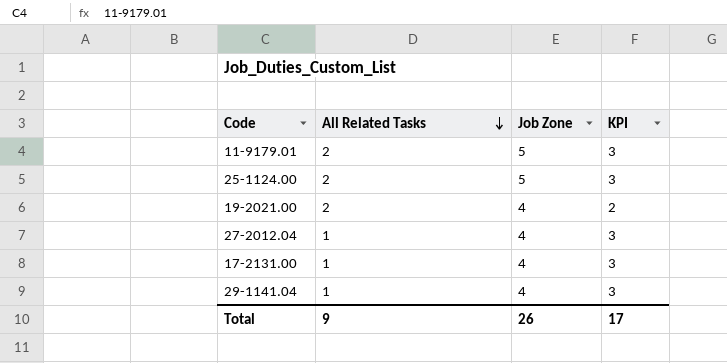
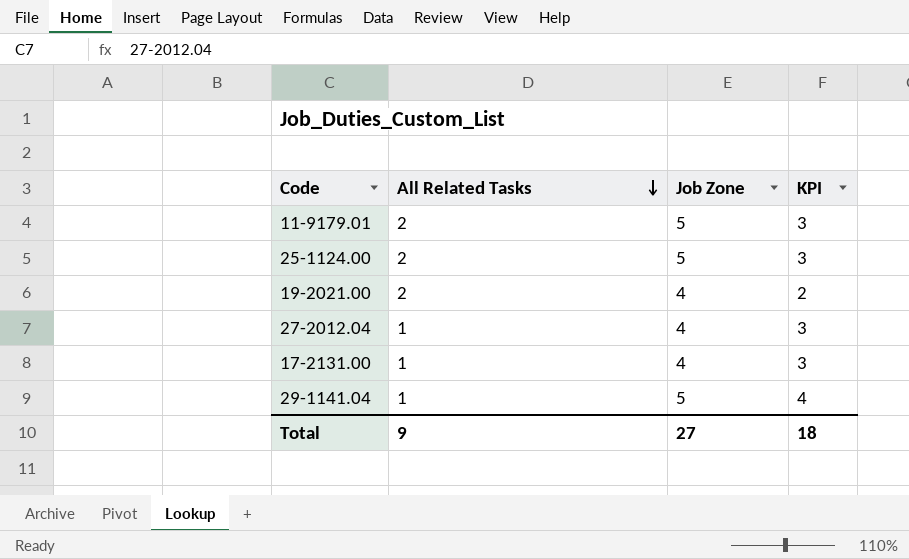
29-1141.04 | Job Zone: 4 -> 5
29-1141.04 | KPI: 3 -> 4
Total | Job Zone: 26 -> 27
Total | KPI: 17 -> 18

